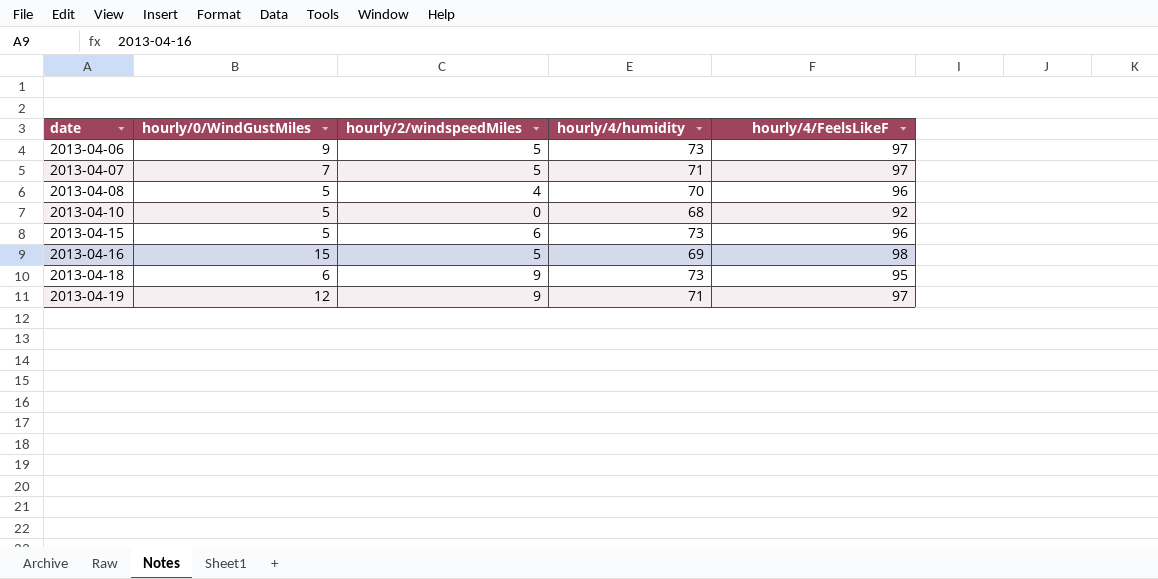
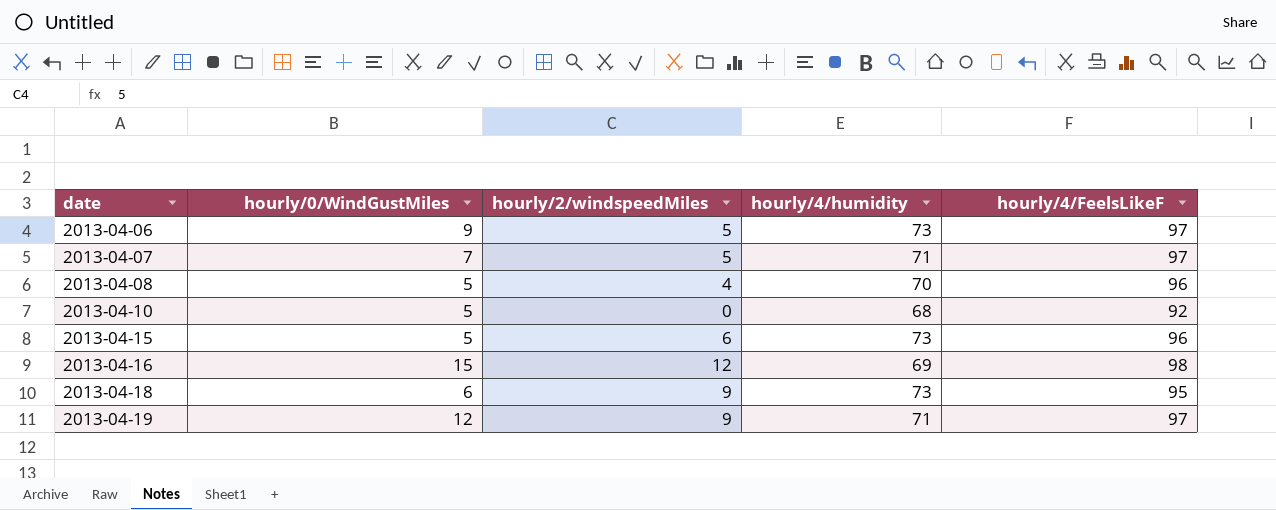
2013-04-16 | hourly/2/windspeedMiles: 5 -> 12

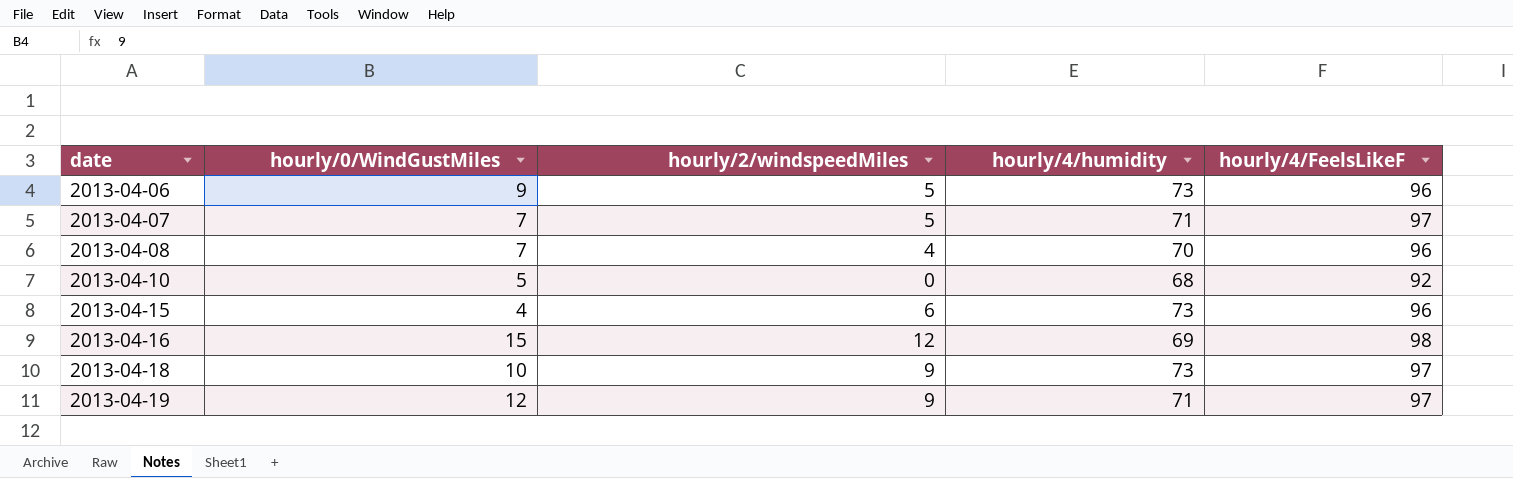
2013-04-06 | hourly/4/FeelsLikeF: 97 -> 96
2013-04-08 | hourly/0/WindGustMiles: 5 -> 7
2013-04-15 | hourly/0/WindGustMiles: 5 -> 4
2013-04-18 | hourly/0/WindGustMiles: 6 -> 10
2013-04-18 | hourly/4/FeelsLikeF: 95 -> 97

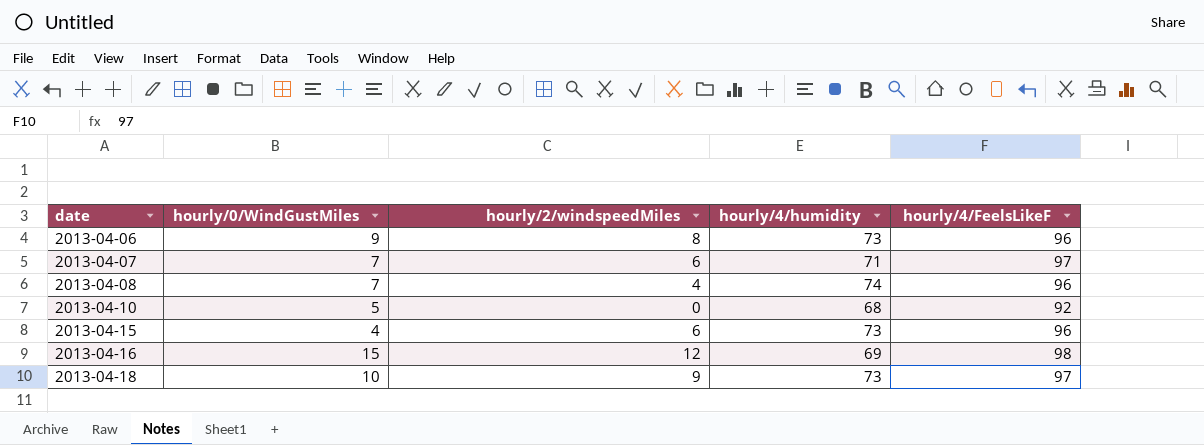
row 2013-04-19: 12 | 9 | 71 | 97 -> none
2013-04-06 | hourly/2/windspeedMiles: 5 -> 8
2013-04-07 | hourly/2/windspeedMiles: 5 -> 6
2013-04-08 | hourly/4/humidity: 70 -> 74

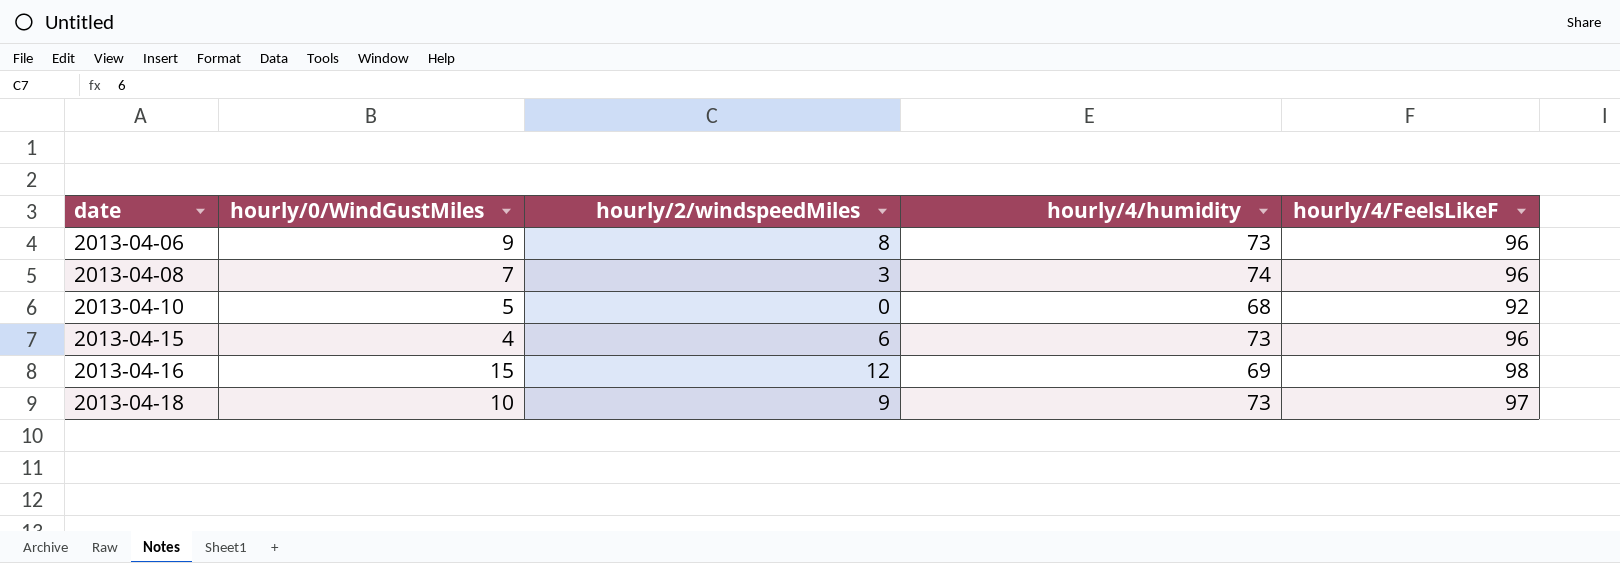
row 2013-04-07: 7 | 6 | 71 | 97 -> none
2013-04-08 | hourly/2/windspeedMiles: 4 -> 3

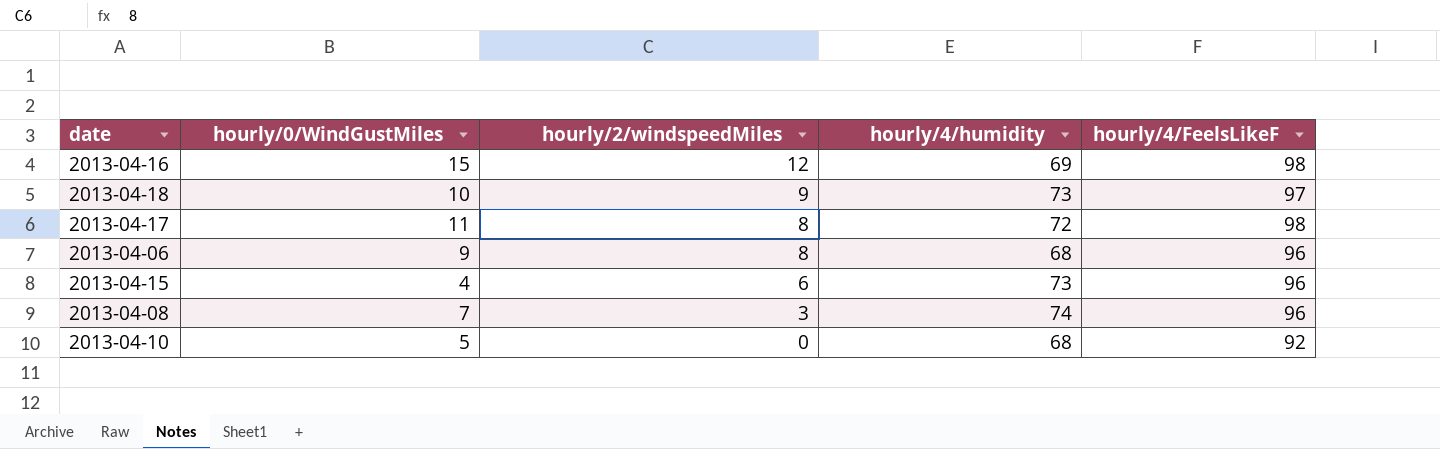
row order: date ascending -> hourly/2/windspeedMiles descending
row 2013-04-17: none -> 11 | 8 | 72 | 98
2013-04-06 | hourly/4/humidity: 73 -> 68

